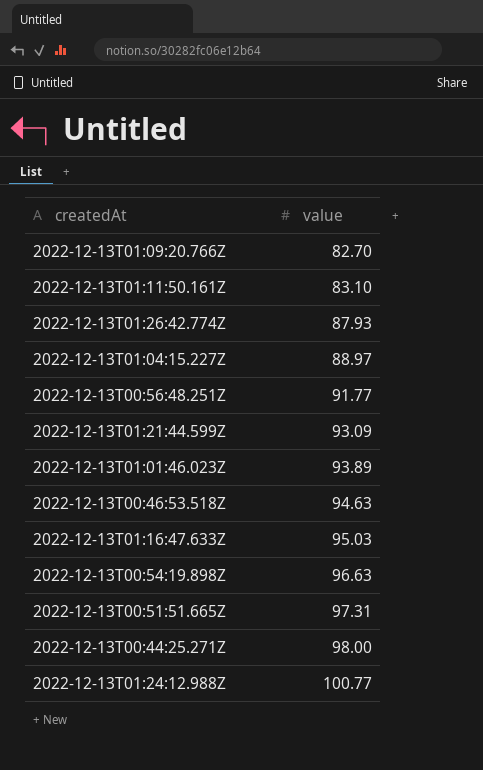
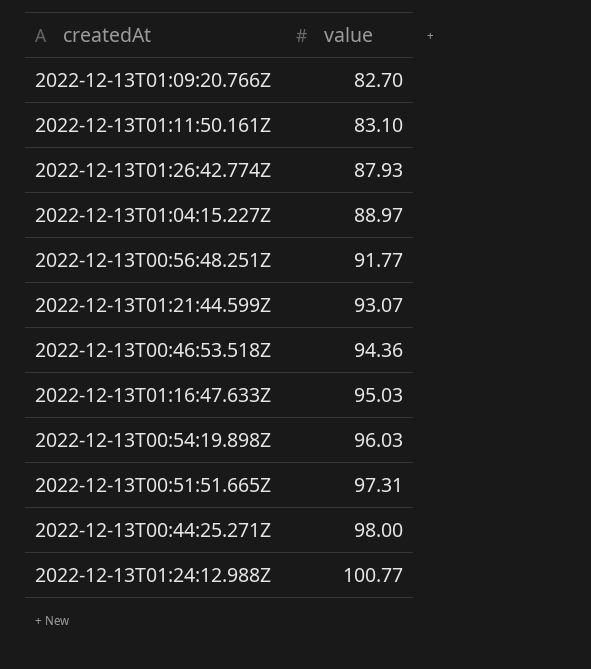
row 2022-12-13T01:01:46.023Z: 93.89 -> none
2022-12-13T01:21:44.599Z | value: 93.09 -> 93.07
2022-12-13T00:46:53.518Z | value: 94.63 -> 94.36
2022-12-13T00:54:19.898Z | value: 96.63 -> 96.03

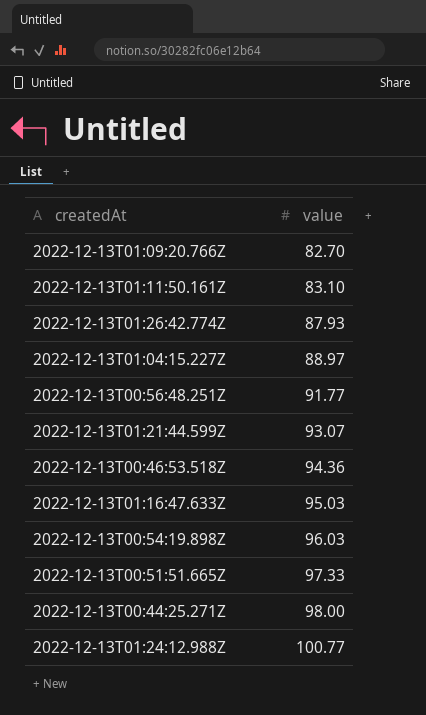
2022-12-13T00:51:51.665Z | value: 97.31 -> 97.33

